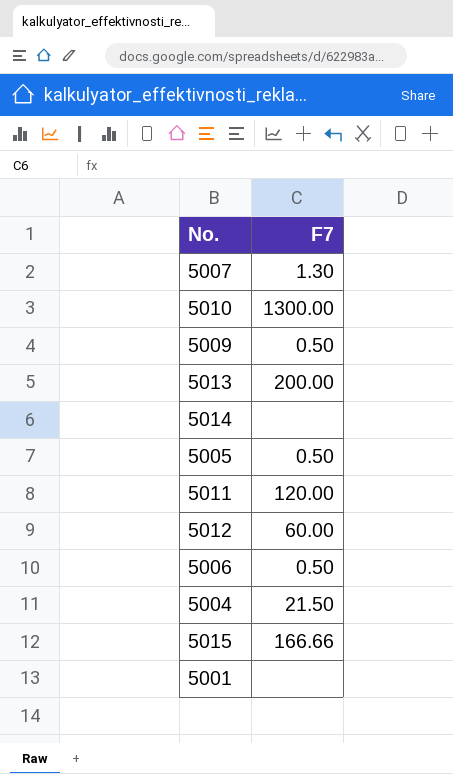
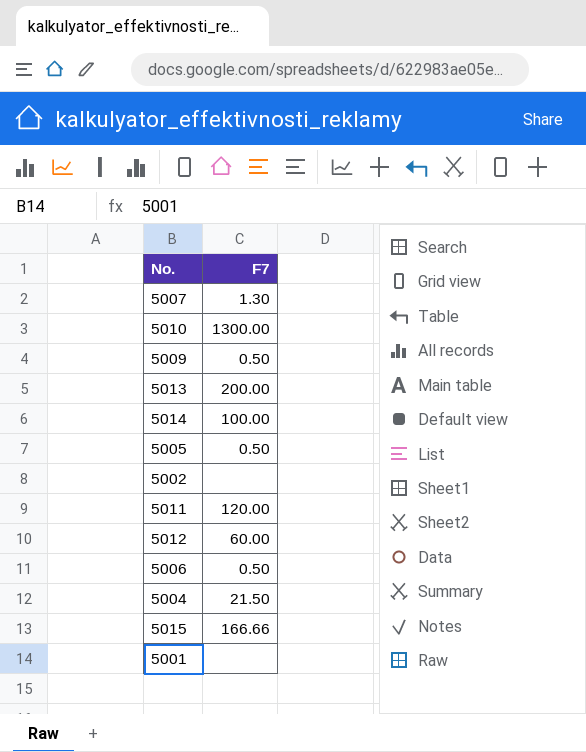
5014 | F7: none -> 100.00
row 5002: none -> none

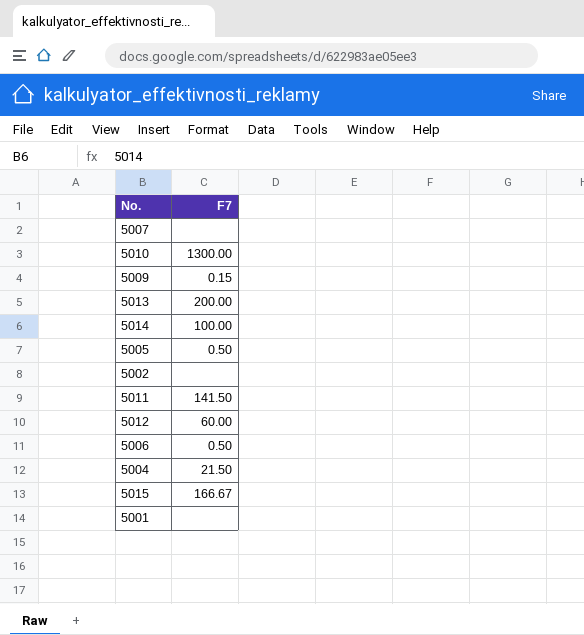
5007 | F7: 1.30 -> none
5009 | F7: 0.50 -> 0.15
5011 | F7: 120.00 -> 141.50
5015 | F7: 166.66 -> 166.67

